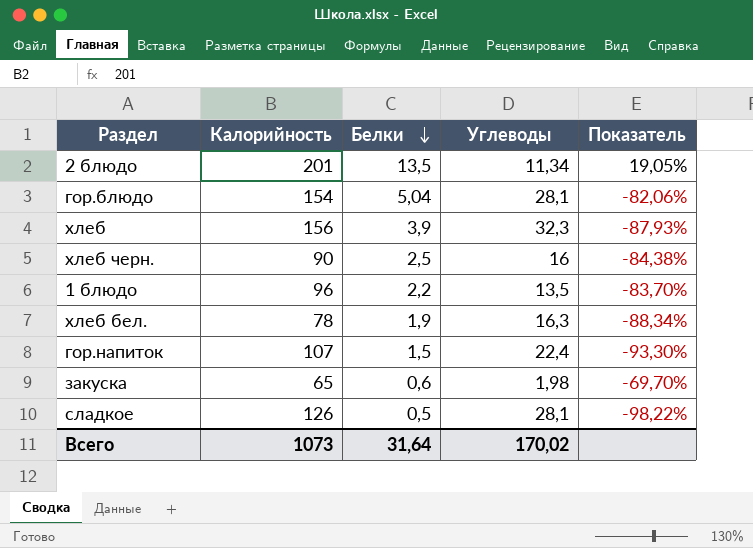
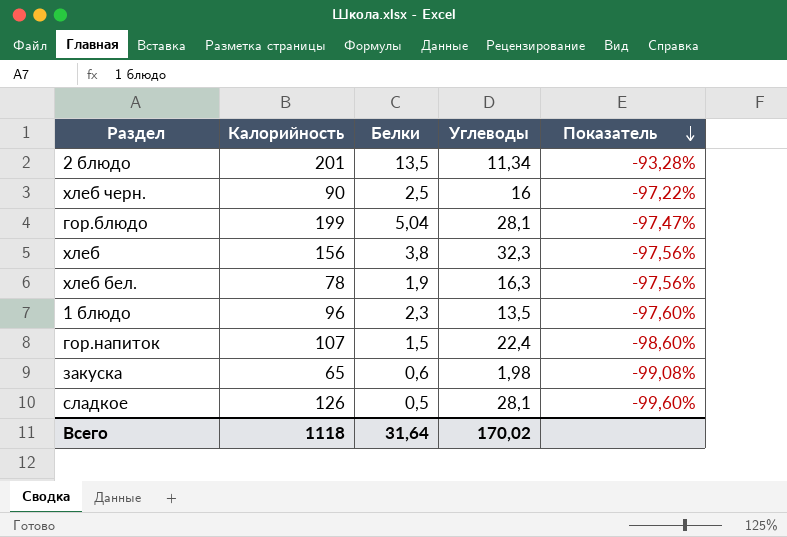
row order: Белки descending -> Показатель descending
column Показатель | formula: ([Белки] - [Углеводы]) / [Углеводы] -> ([Белки] - [Калорийность]) / [Калорийность]
гор.блюдо | Калорийность: 154 -> 199
хлеб | Белки: 3,9 -> 3,8
1 блюдо | Белки: 2,2 -> 2,3
Всего | Калорийность: 1073 -> 1118

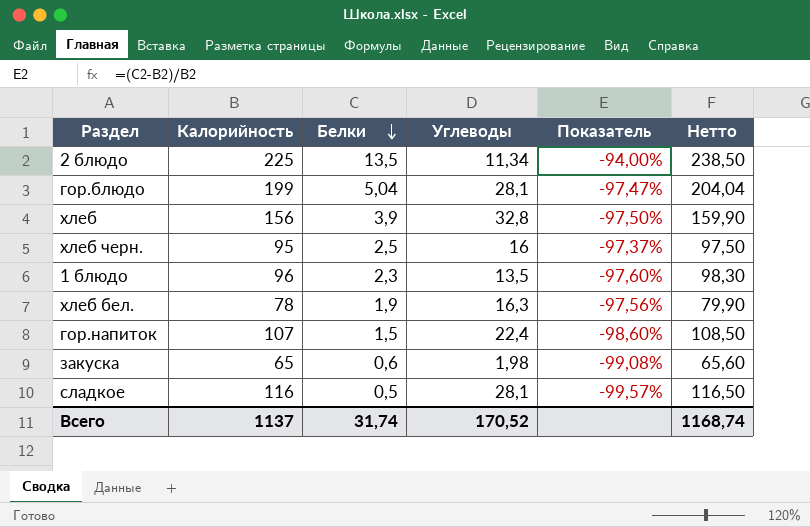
row order: Показатель descending -> Белки descending
column Нетто | formula: none -> [Калорийность] + [Белки]
2 блюдо | Калорийность: 201 -> 225
2 блюдо | Показатель: -93,28% -> -94,00%
хлеб | Белки: 3,8 -> 3,9
хлеб | Углеводы: 32,3 -> 32,8
хлеб | Показатель: -97,56% -> -97,50%
хлеб черн. | Калорийность: 90 -> 95
хлеб черн. | Показатель: -97,22% -> -97,37%
сладкое | Калорийность: 126 -> 116
сладкое | Показатель: -99,60% -> -99,57%
Всего | Калорийность: 1118 -> 1137
Всего | Белки: 31,64 -> 31,74
Всего | Углеводы: 170,02 -> 170,52

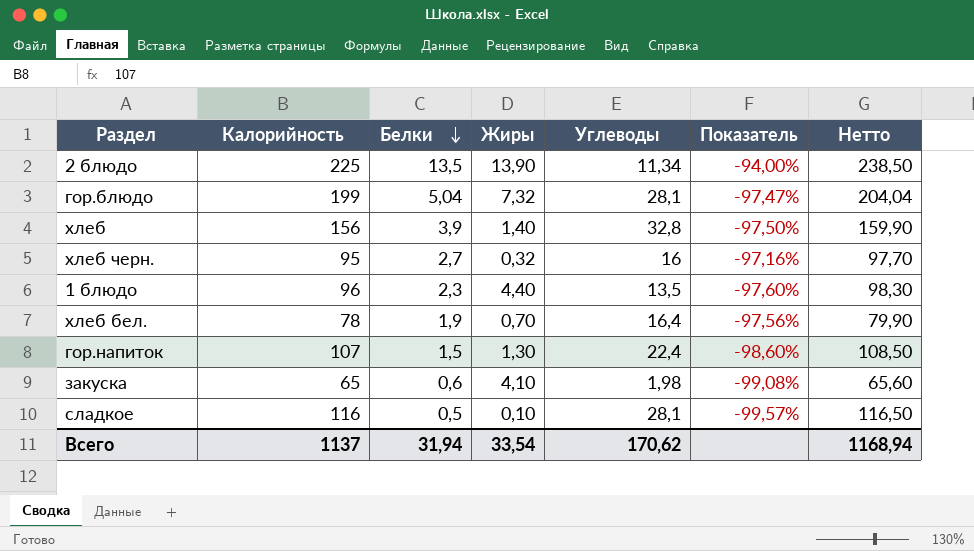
column Жиры | position: none -> 4
хлеб черн. | Белки: 2,5 -> 2,7
хлеб черн. | Показатель: -97,37% -> -97,16%
хлеб черн. | Нетто: 97,50 -> 97,70
хлеб бел. | Углеводы: 16,3 -> 16,4
Всего | Белки: 31,74 -> 31,94
Всего | Углеводы: 170,52 -> 170,62
Всего | Нетто: 1168,74 -> 1168,94

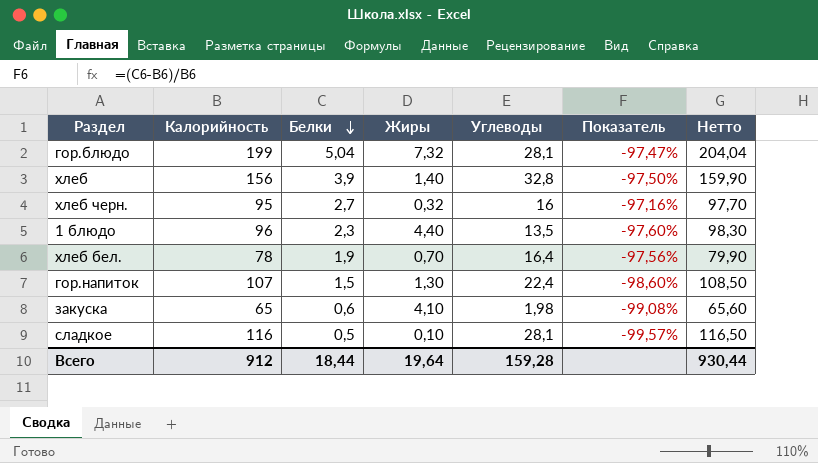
row 2 блюдо: 225 | 13,5 | 13,90 | 11,34 | -94,00% | 238,50 -> none
Всего | Калорийность: 1137 -> 912
Всего | Белки: 31,94 -> 18,44
Всего | Жиры: 33,54 -> 19,64
Всего | Углеводы: 170,62 -> 159,28
Всего | Нетто: 1168,94 -> 930,44

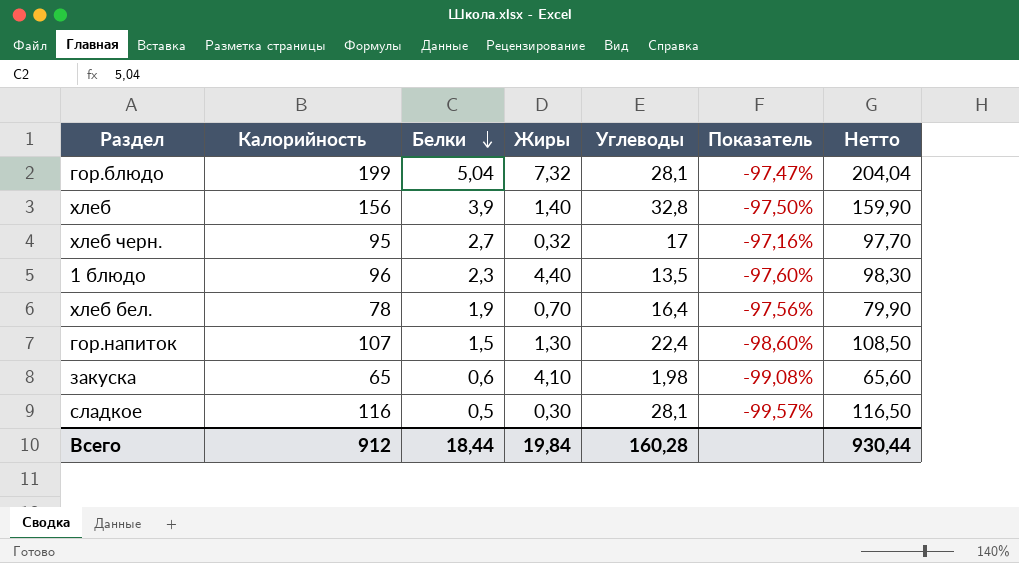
хлеб черн. | Углеводы: 16 -> 17
сладкое | Жиры: 0,10 -> 0,30
Всего | Жиры: 19,64 -> 19,84
Всего | Углеводы: 159,28 -> 160,28

